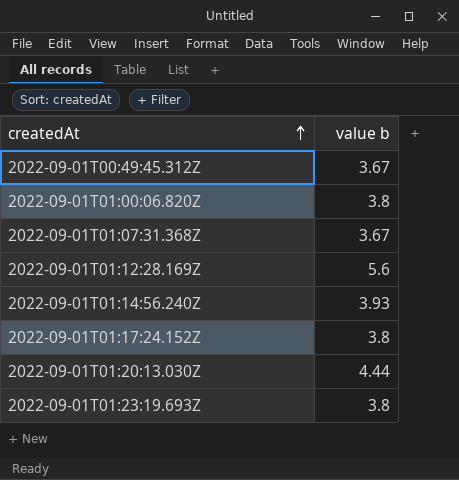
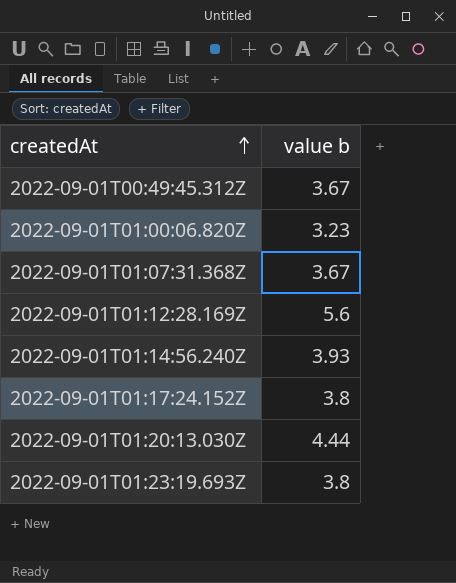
2022-09-01T01:00:06.820Z | value b: 3.8 -> 3.23

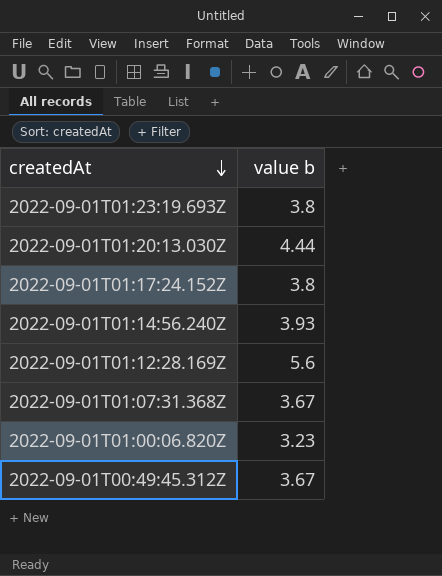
row order: createdAt ascending -> createdAt descending

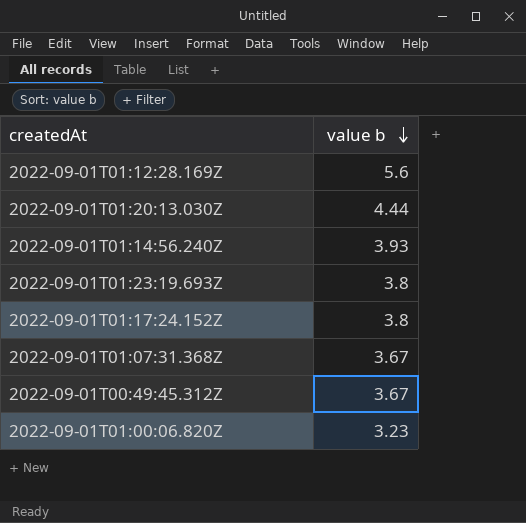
row order: createdAt descending -> value b descending

